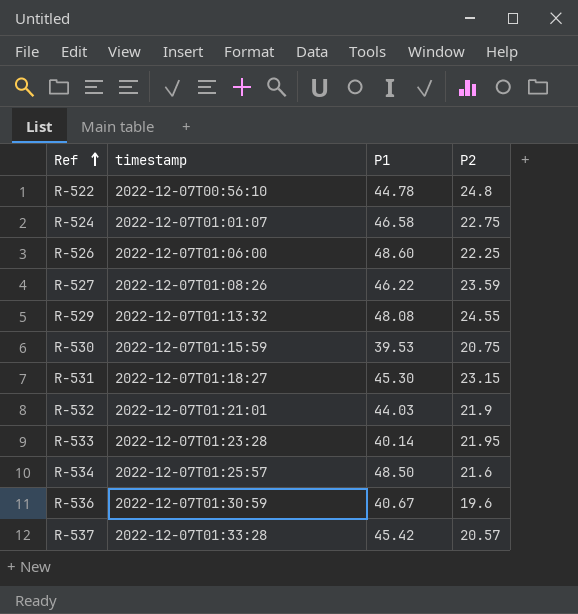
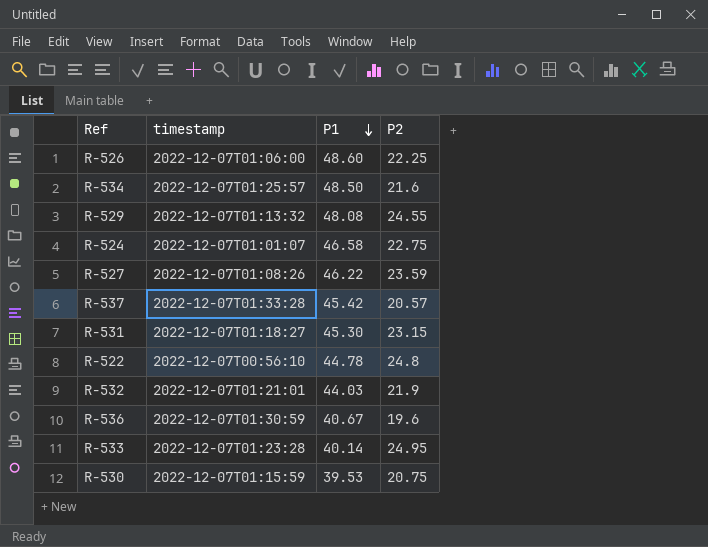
row order: Ref ascending -> P1 descending
R-533 | P2: 21.95 -> 24.95

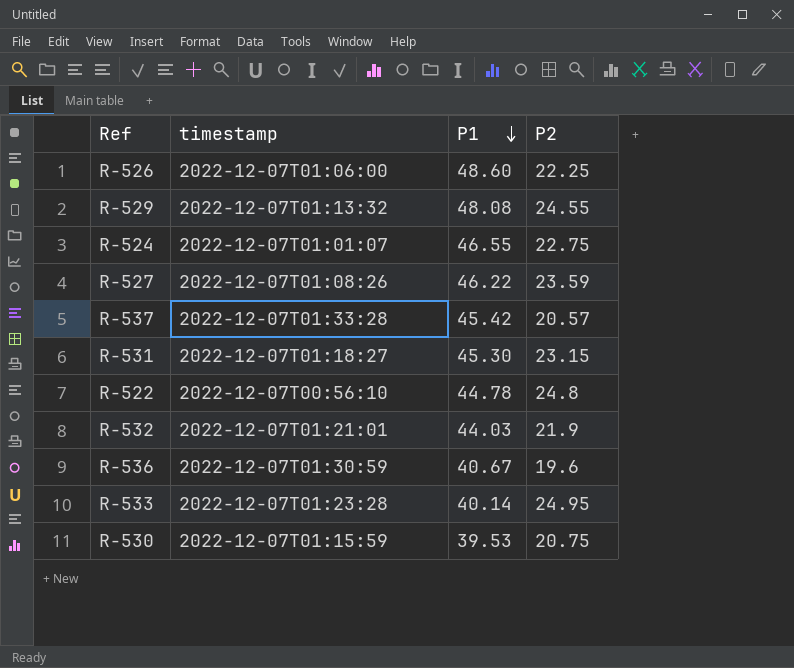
row R-534: 2022-12-07T01:25:57 | 48.50 | 21.6 -> none
R-524 | P1: 46.58 -> 46.55

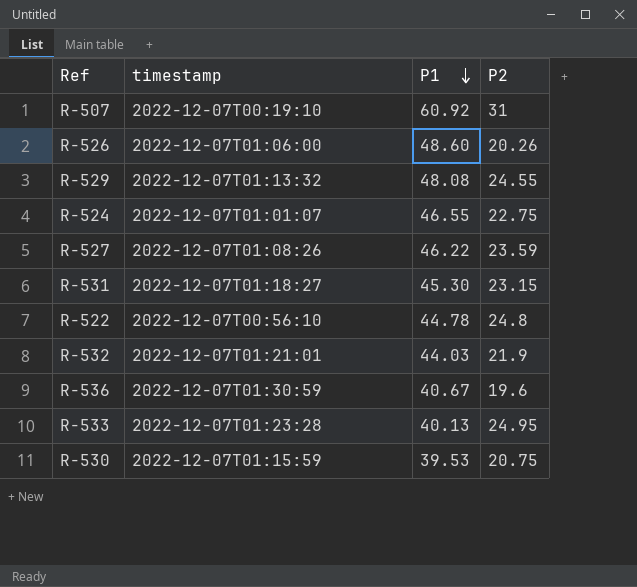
row R-537: 2022-12-07T01:33:28 | 45.42 | 20.57 -> none
row R-507: none -> 2022-12-07T00:19:10 | 60.92 | 31
R-526 | P2: 22.25 -> 20.26
R-533 | P1: 40.14 -> 40.13

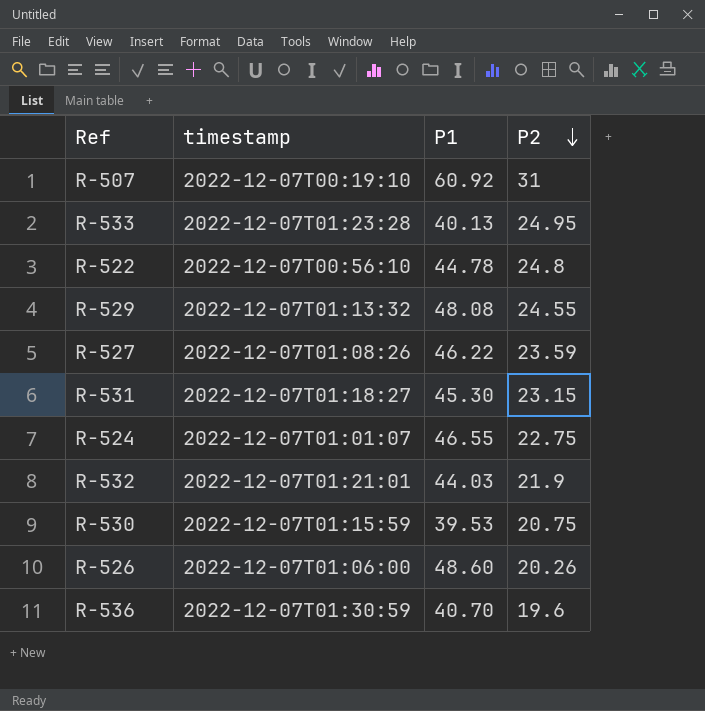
row order: P1 descending -> P2 descending
R-536 | P1: 40.67 -> 40.70

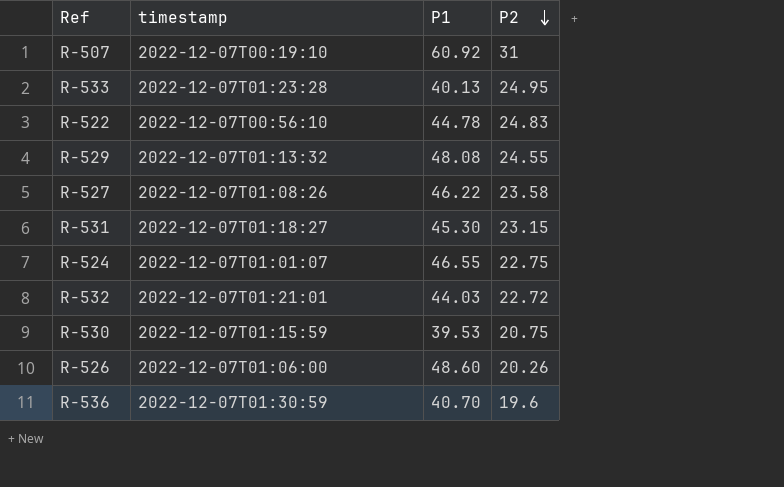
R-522 | P2: 24.8 -> 24.83
R-527 | P2: 23.59 -> 23.58
R-532 | P2: 21.9 -> 22.72

